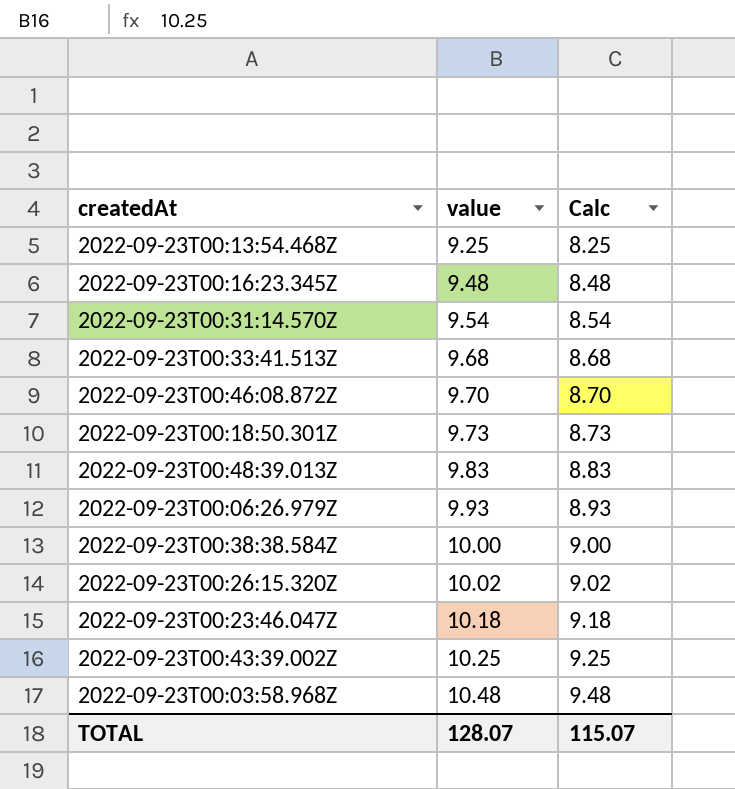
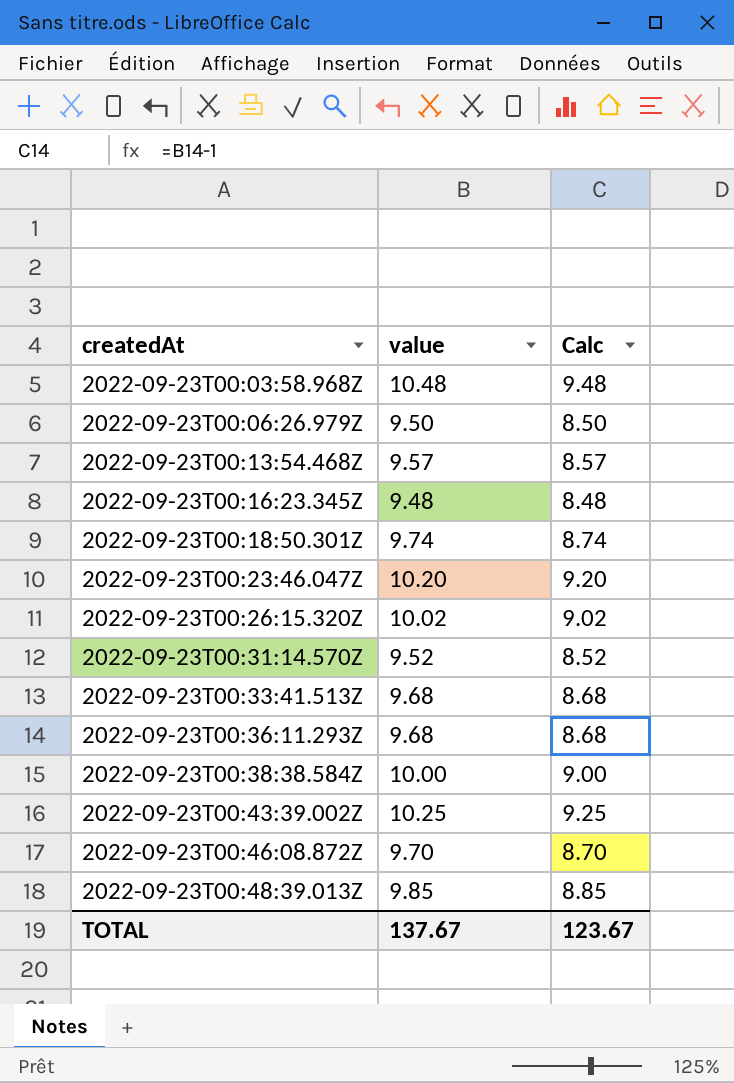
row order: value ascending -> createdAt ascending
2022-09-23T00:06:26.979Z | value: 9.93 -> 9.50
2022-09-23T00:06:26.979Z | Calc: 8.93 -> 8.50
2022-09-23T00:13:54.468Z | value: 9.25 -> 9.57
2022-09-23T00:13:54.468Z | Calc: 8.25 -> 8.57
2022-09-23T00:18:50.301Z | value: 9.73 -> 9.74
2022-09-23T00:18:50.301Z | Calc: 8.73 -> 8.74
2022-09-23T00:23:46.047Z | value: 10.18 -> 10.20
2022-09-23T00:23:46.047Z | Calc: 9.18 -> 9.20
2022-09-23T00:31:14.570Z | value: 9.54 -> 9.52
2022-09-23T00:31:14.570Z | Calc: 8.54 -> 8.52
row 2022-09-23T00:36:11.293Z: none -> 9.68 | 8.68
2022-09-23T00:48:39.013Z | value: 9.83 -> 9.85
2022-09-23T00:48:39.013Z | Calc: 8.83 -> 8.85
TOTAL | value: 128.07 -> 137.67
TOTAL | Calc: 115.07 -> 123.67

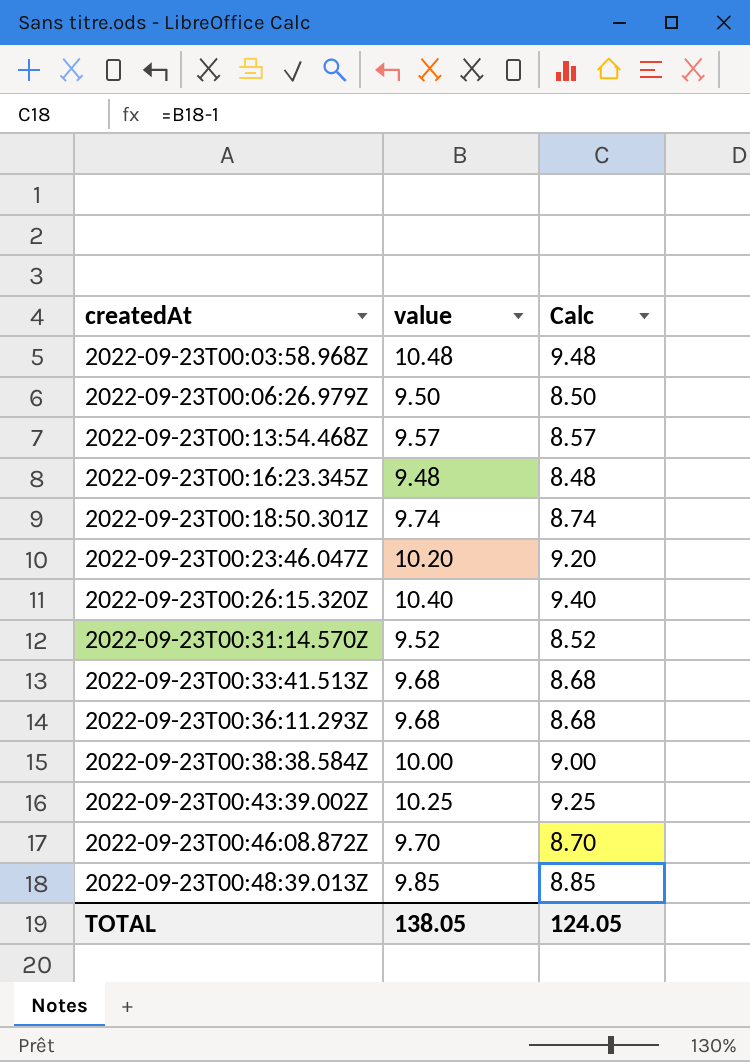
2022-09-23T00:26:15.320Z | value: 10.02 -> 10.40
2022-09-23T00:26:15.320Z | Calc: 9.02 -> 9.40
TOTAL | value: 137.67 -> 138.05
TOTAL | Calc: 123.67 -> 124.05

